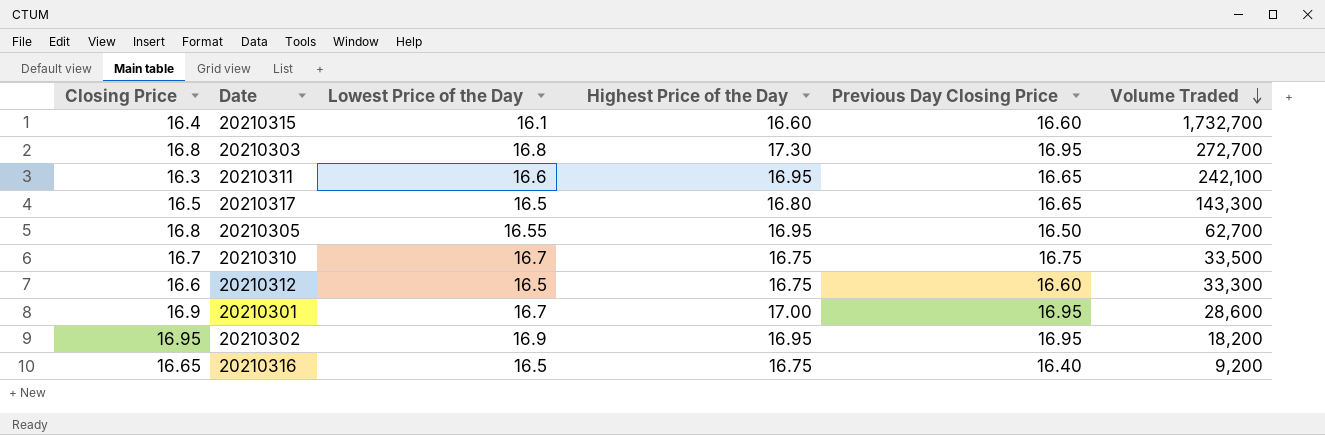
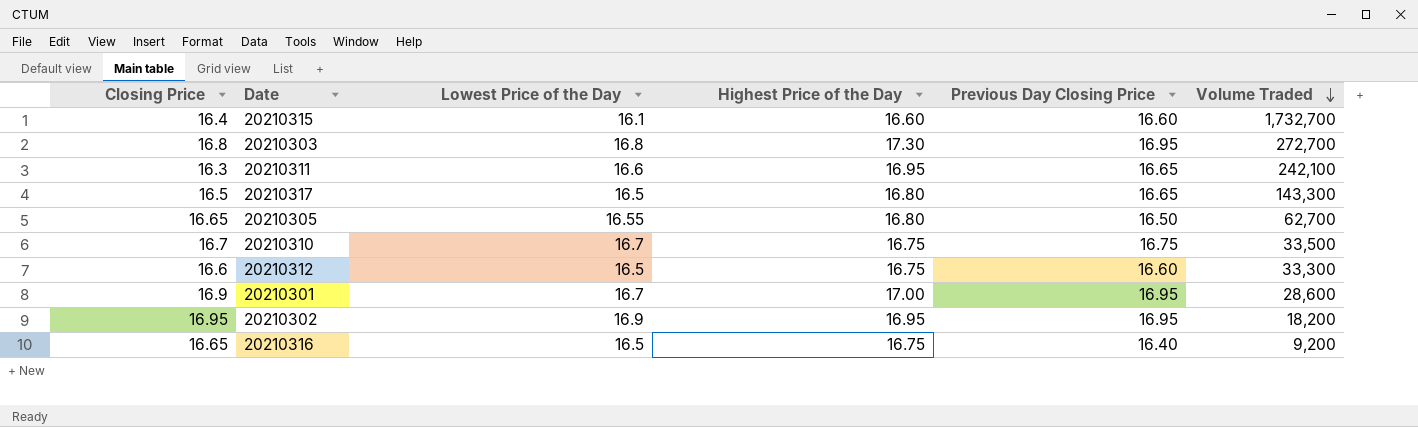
20210305 | Closing Price: 16.8 -> 16.65
20210305 | Highest Price of the Day: 16.95 -> 16.80

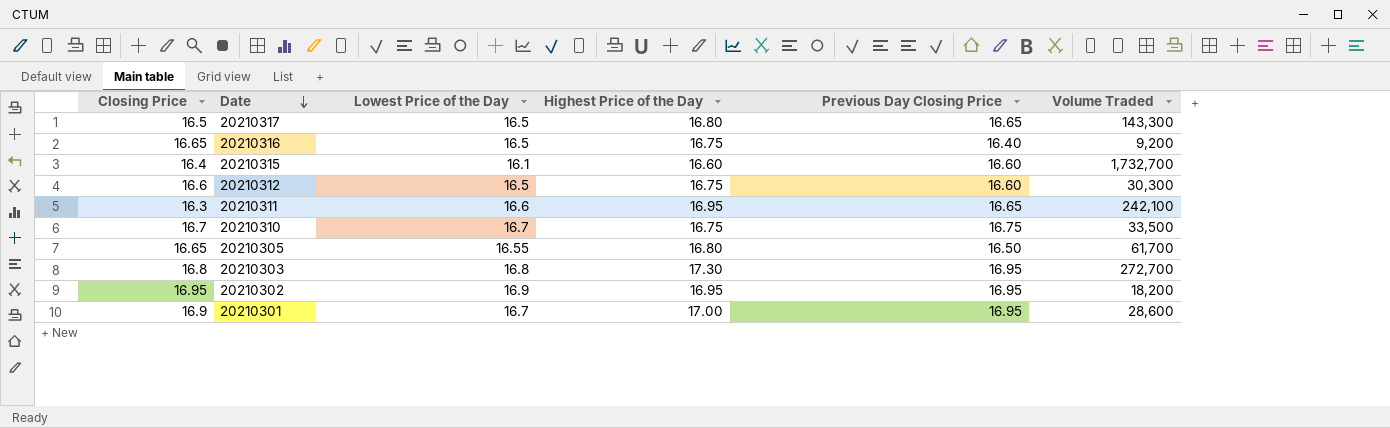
row order: Volume Traded descending -> Date descending
20210312 | Volume Traded: 33,300 -> 30,300
20210305 | Volume Traded: 62,700 -> 61,700

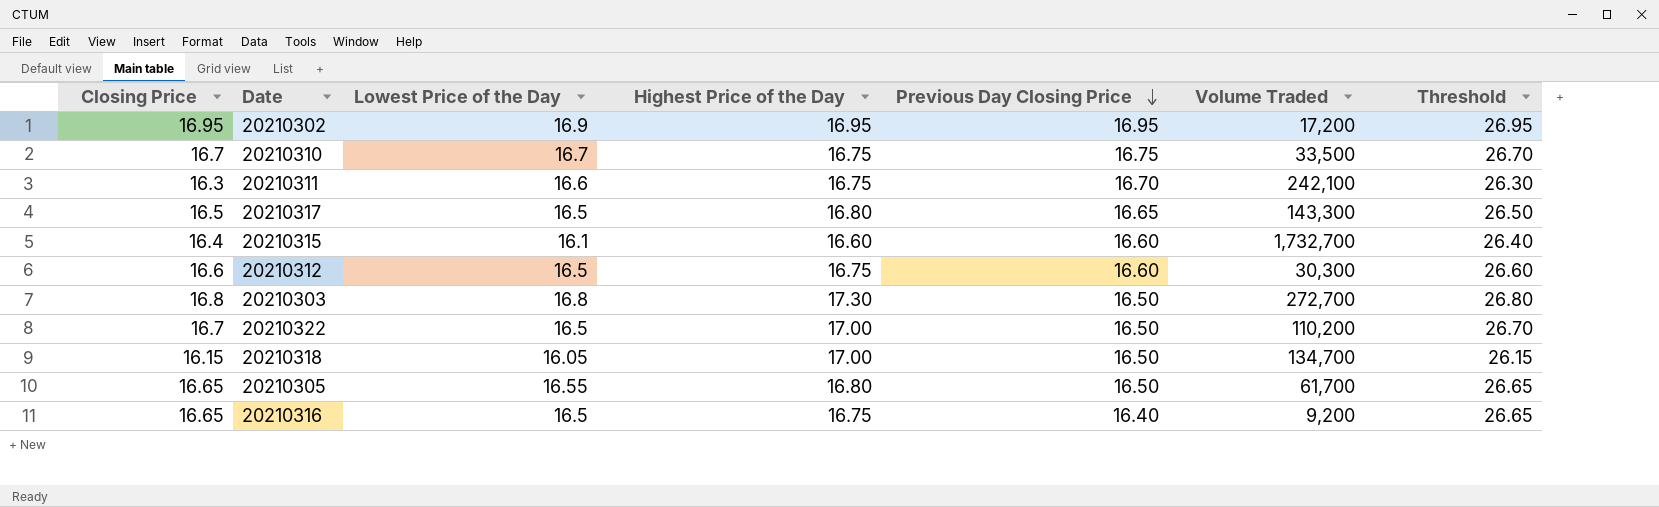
row order: Date descending -> Previous Day Closing Price descending
column Threshold | formula: none -> [Closing Price] + 10
row 20210301: 16.9 | 16.7 | 17.00 | 16.95 | 28,600 -> none
20210302 | Volume Traded: 18,200 -> 17,200
20210311 | Highest Price of the Day: 16.95 -> 16.75
20210311 | Previous Day Closing Price: 16.65 -> 16.70
20210303 | Previous Day Closing Price: 16.95 -> 16.50
row 20210322: none -> 16.7 | 16.5 | 17.00 | 16.50 | 110,200 | 26.70
row 20210318: none -> 16.15 | 16.05 | 17.00 | 16.50 | 134,700 | 26.15

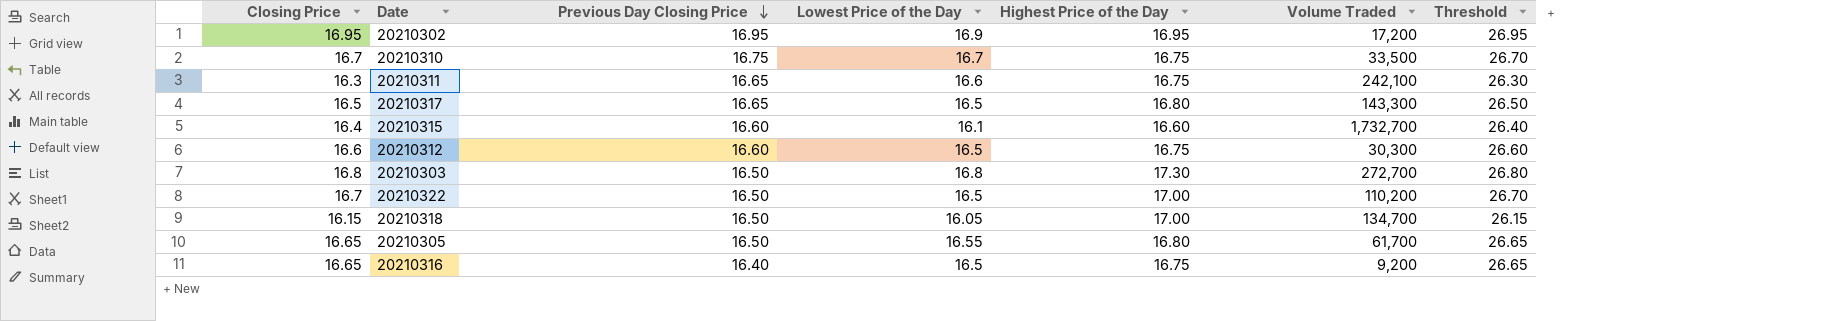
column Previous Day Closing Price | position: 5 -> 3
20210311 | Previous Day Closing Price: 16.70 -> 16.65

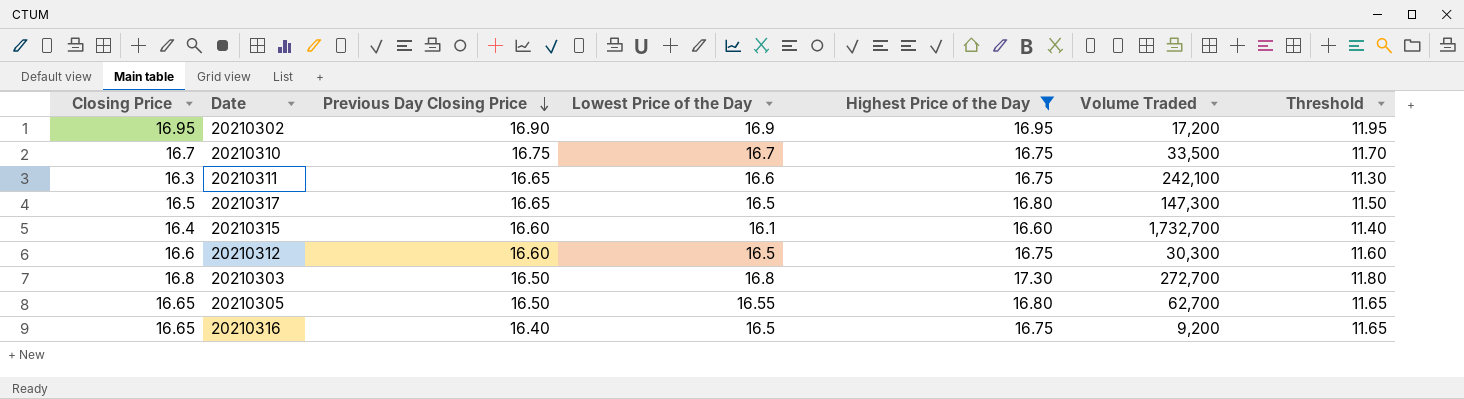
filter: none -> Highest Price of the Day != 17.00
column Threshold | formula: [Closing Price] + 10 -> [Closing Price] - 5
20210302 | Previous Day Closing Price: 16.95 -> 16.90
20210317 | Volume Traded: 143,300 -> 147,300
20210305 | Volume Traded: 61,700 -> 62,700

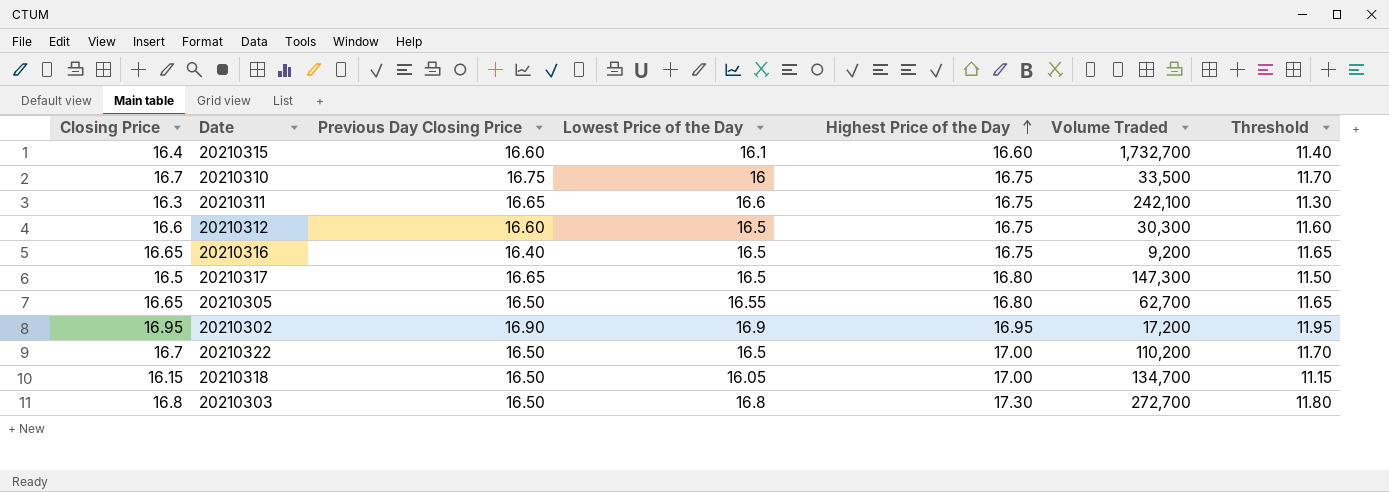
filter: Highest Price of the Day != 17.00 -> none
row order: Previous Day Closing Price descending -> Highest Price of the Day ascending
20210310 | Lowest Price of the Day: 16.7 -> 16

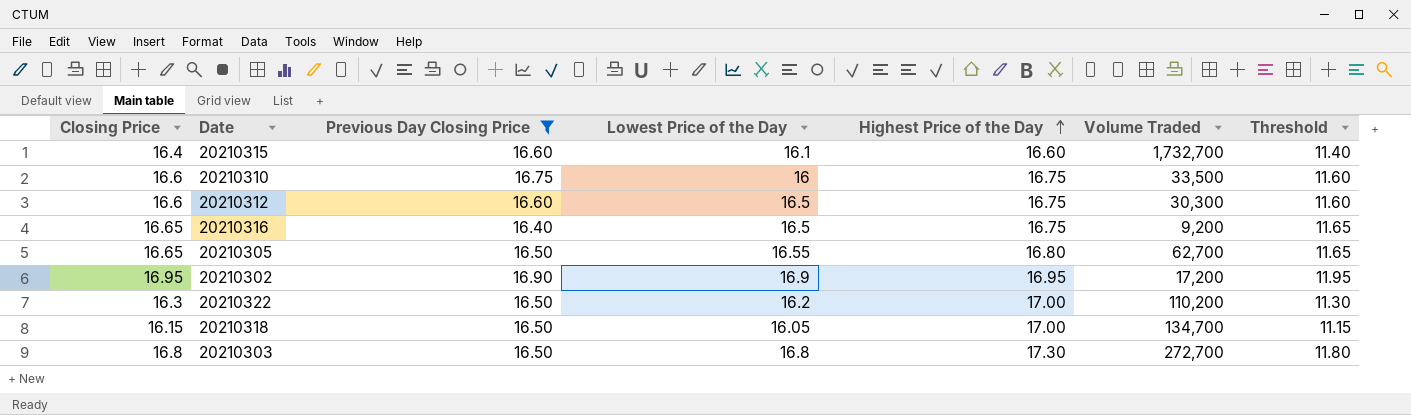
filter: none -> Previous Day Closing Price != 16.65
20210310 | Closing Price: 16.7 -> 16.6
20210310 | Threshold: 11.70 -> 11.60
20210322 | Closing Price: 16.7 -> 16.3
20210322 | Lowest Price of the Day: 16.5 -> 16.2
20210322 | Threshold: 11.70 -> 11.30

